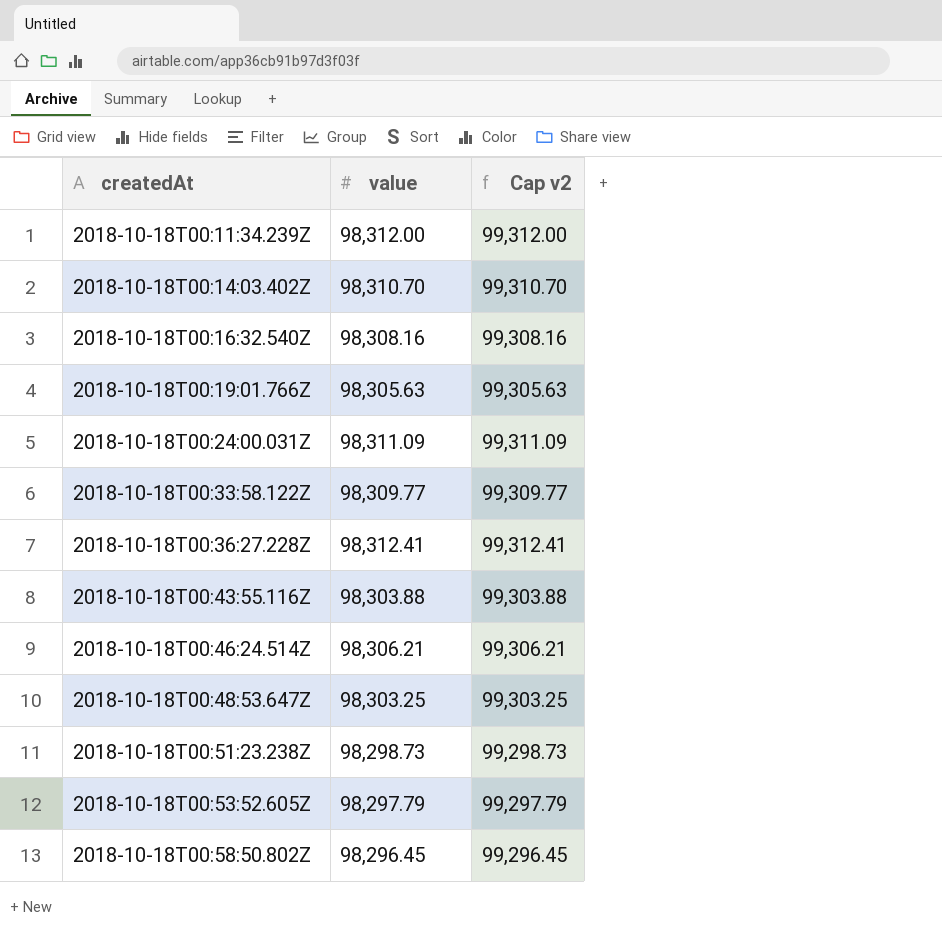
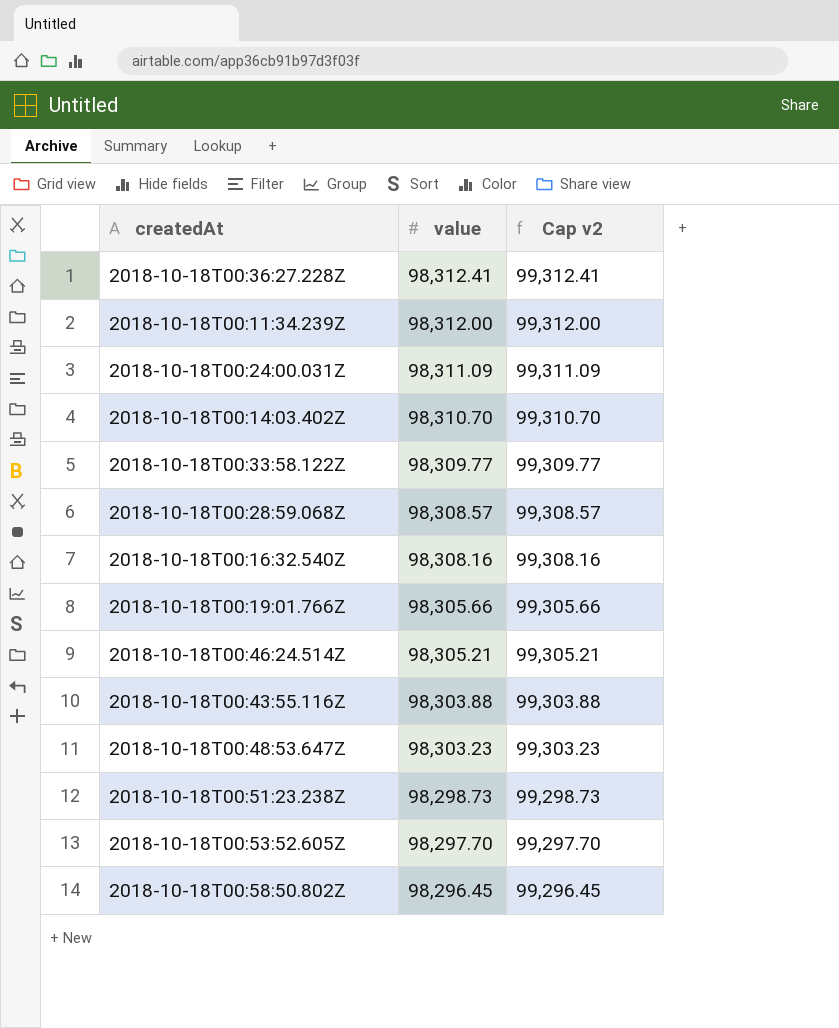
row order: createdAt ascending -> value descending
row 2018-10-18T00:28:59.068Z: none -> 98,308.57 | 99,308.57
2018-10-18T00:19:01.766Z | value: 98,305.63 -> 98,305.66
2018-10-18T00:19:01.766Z | Cap v2: 99,305.63 -> 99,305.66
2018-10-18T00:46:24.514Z | value: 98,306.21 -> 98,305.21
2018-10-18T00:46:24.514Z | Cap v2: 99,306.21 -> 99,305.21
2018-10-18T00:48:53.647Z | value: 98,303.25 -> 98,303.23
2018-10-18T00:48:53.647Z | Cap v2: 99,303.25 -> 99,303.23
2018-10-18T00:53:52.605Z | value: 98,297.79 -> 98,297.70
2018-10-18T00:53:52.605Z | Cap v2: 99,297.79 -> 99,297.70

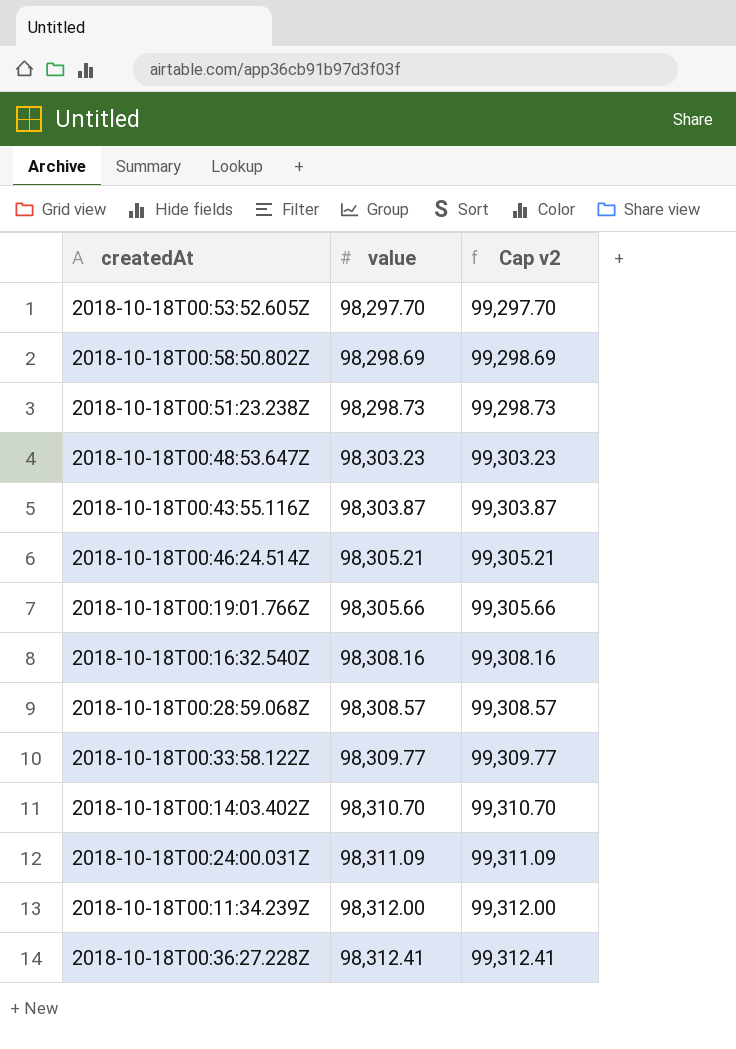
row order: value descending -> value ascending
2018-10-18T00:58:50.802Z | value: 98,296.45 -> 98,298.69
2018-10-18T00:58:50.802Z | Cap v2: 99,296.45 -> 99,298.69
2018-10-18T00:43:55.116Z | value: 98,303.88 -> 98,303.87
2018-10-18T00:43:55.116Z | Cap v2: 99,303.88 -> 99,303.87

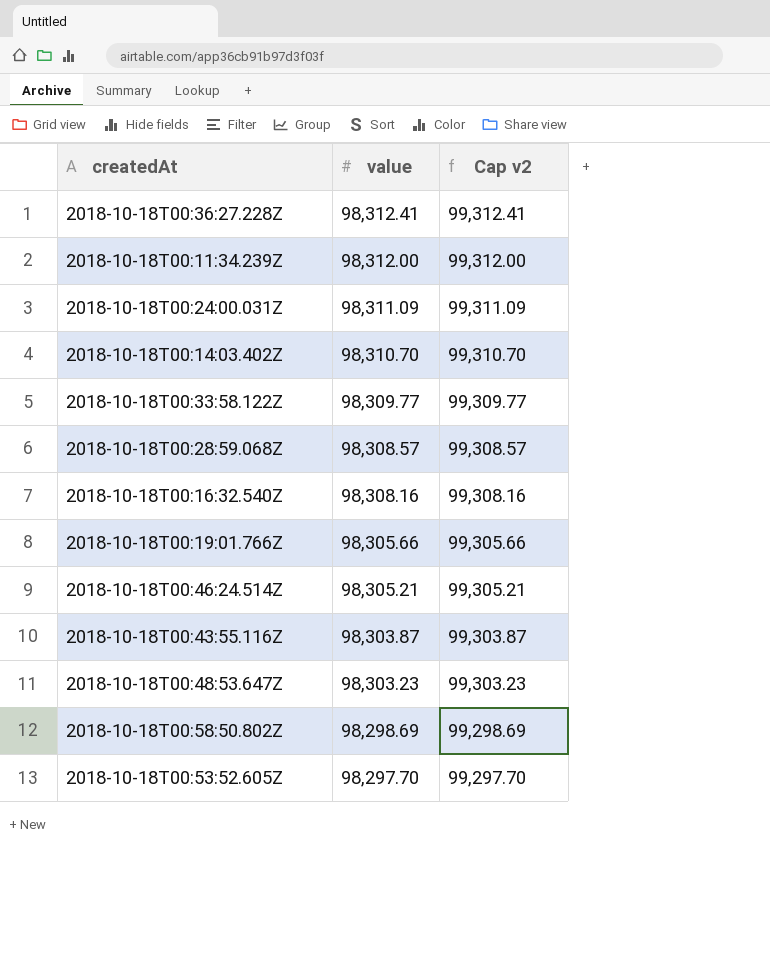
row order: value ascending -> value descending
row 2018-10-18T00:51:23.238Z: 98,298.73 | 99,298.73 -> none

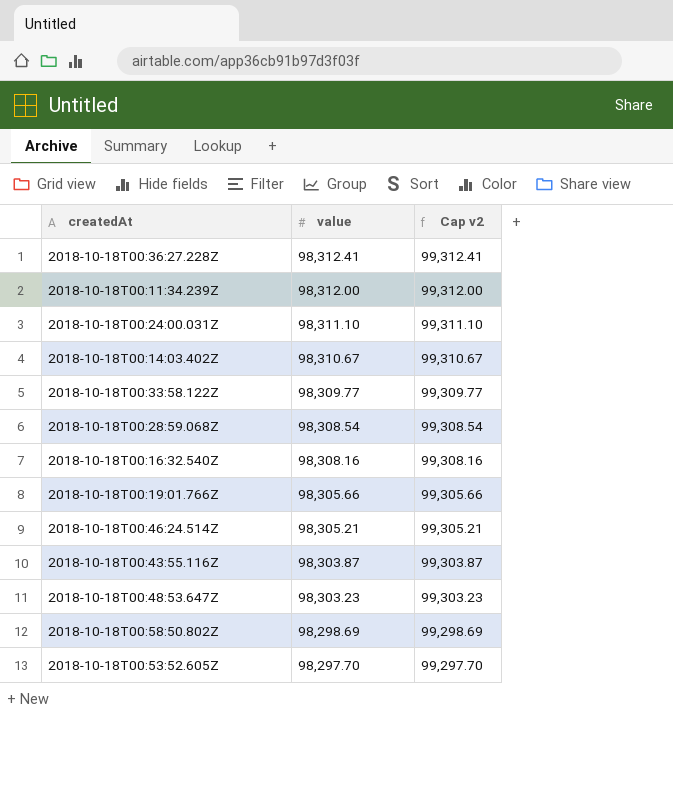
2018-10-18T00:24:00.031Z | value: 98,311.09 -> 98,311.10
2018-10-18T00:24:00.031Z | Cap v2: 99,311.09 -> 99,311.10
2018-10-18T00:14:03.402Z | value: 98,310.70 -> 98,310.67
2018-10-18T00:14:03.402Z | Cap v2: 99,310.70 -> 99,310.67
2018-10-18T00:28:59.068Z | value: 98,308.57 -> 98,308.54
2018-10-18T00:28:59.068Z | Cap v2: 99,308.57 -> 99,308.54

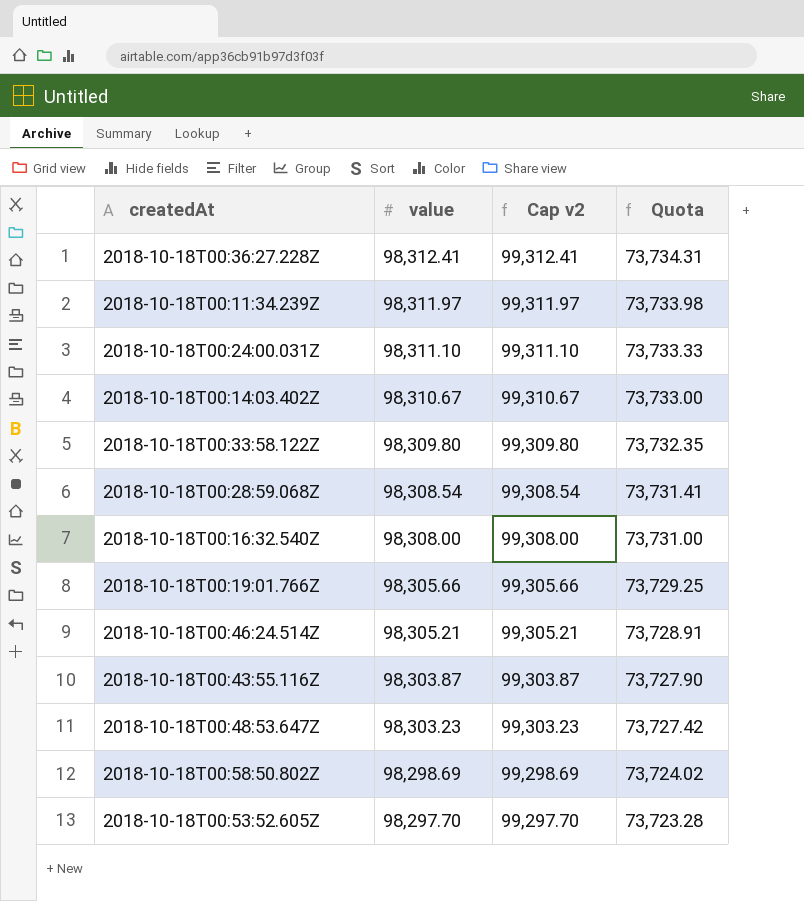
column Quota | formula: none -> [value] * 0.75
2018-10-18T00:11:34.239Z | value: 98,312.00 -> 98,311.97
2018-10-18T00:11:34.239Z | Cap v2: 99,312.00 -> 99,311.97
2018-10-18T00:33:58.122Z | value: 98,309.77 -> 98,309.80
2018-10-18T00:33:58.122Z | Cap v2: 99,309.77 -> 99,309.80
2018-10-18T00:16:32.540Z | value: 98,308.16 -> 98,308.00
2018-10-18T00:16:32.540Z | Cap v2: 99,308.16 -> 99,308.00

